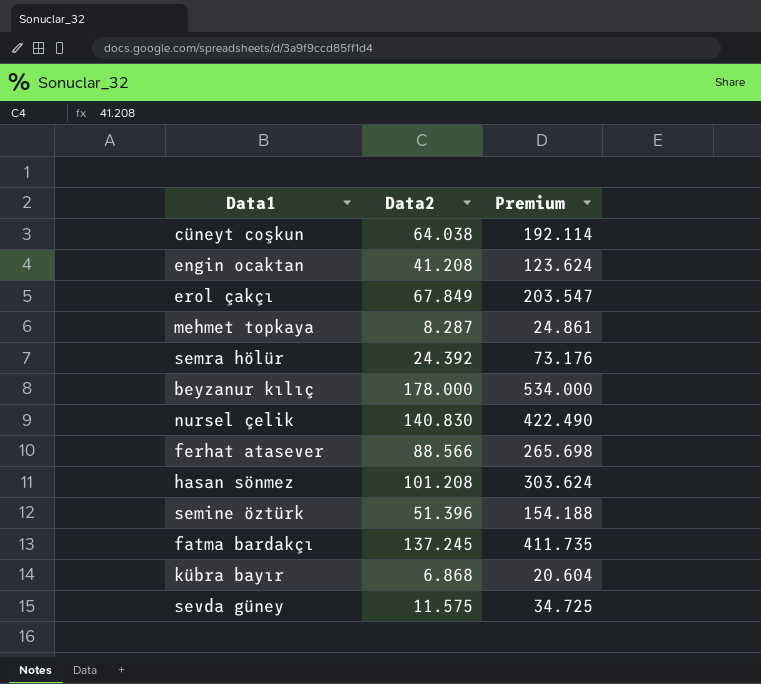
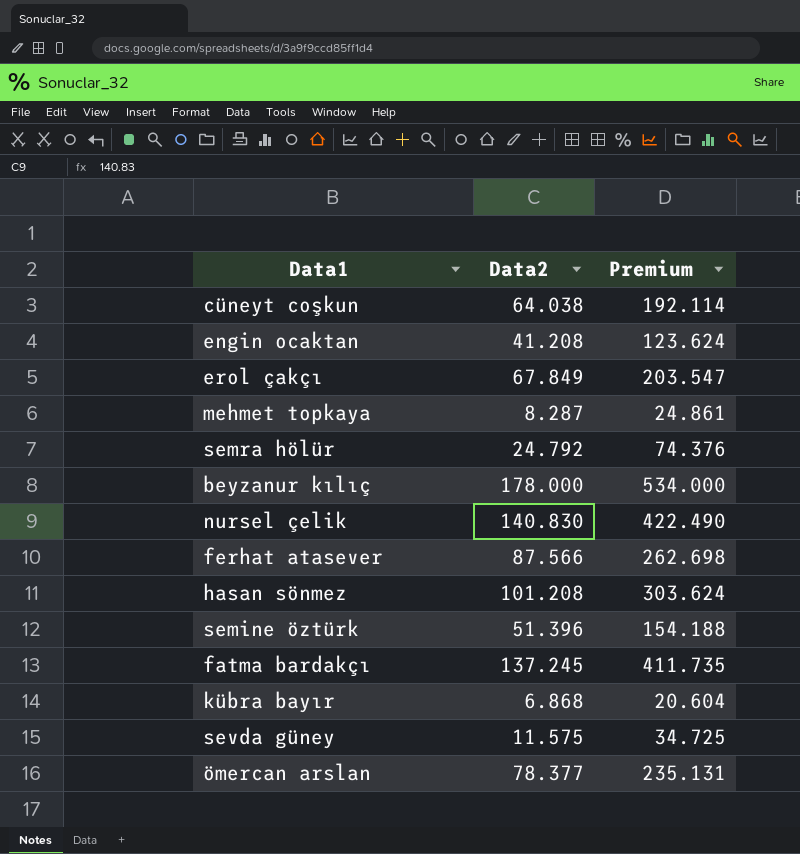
semra hölür | Data2: 24.392 -> 24.792
semra hölür | Premium: 73.176 -> 74.376
ferhat atasever | Data2: 88.566 -> 87.566
ferhat atasever | Premium: 265.698 -> 262.698
row ömercan arslan: none -> 78.377 | 235.131

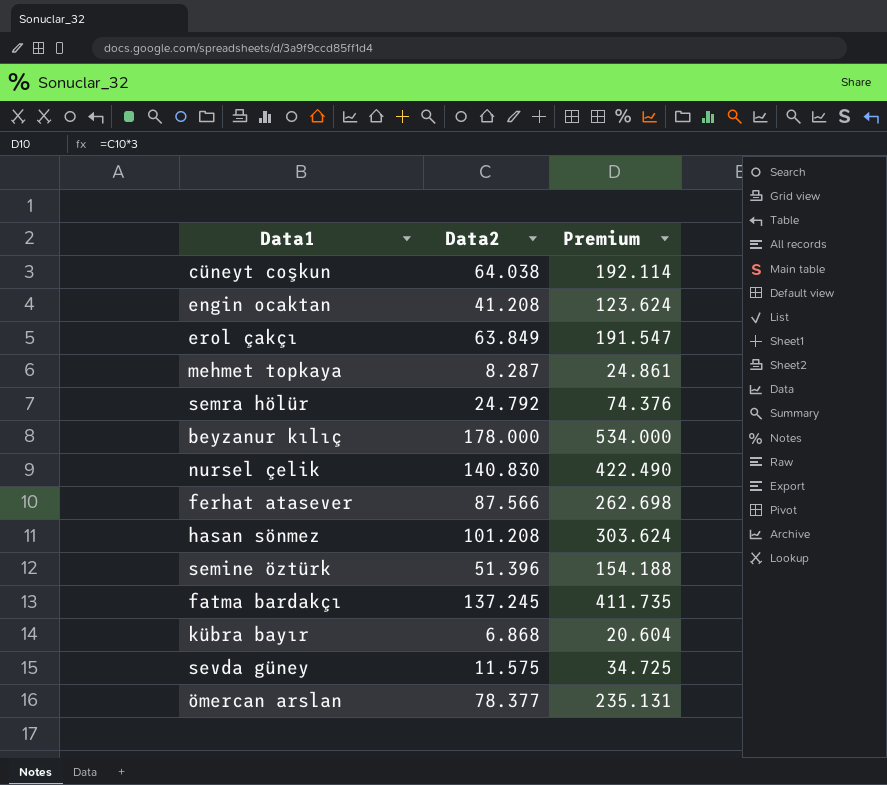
erol çakçı | Data2: 67.849 -> 63.849
erol çakçı | Premium: 203.547 -> 191.547

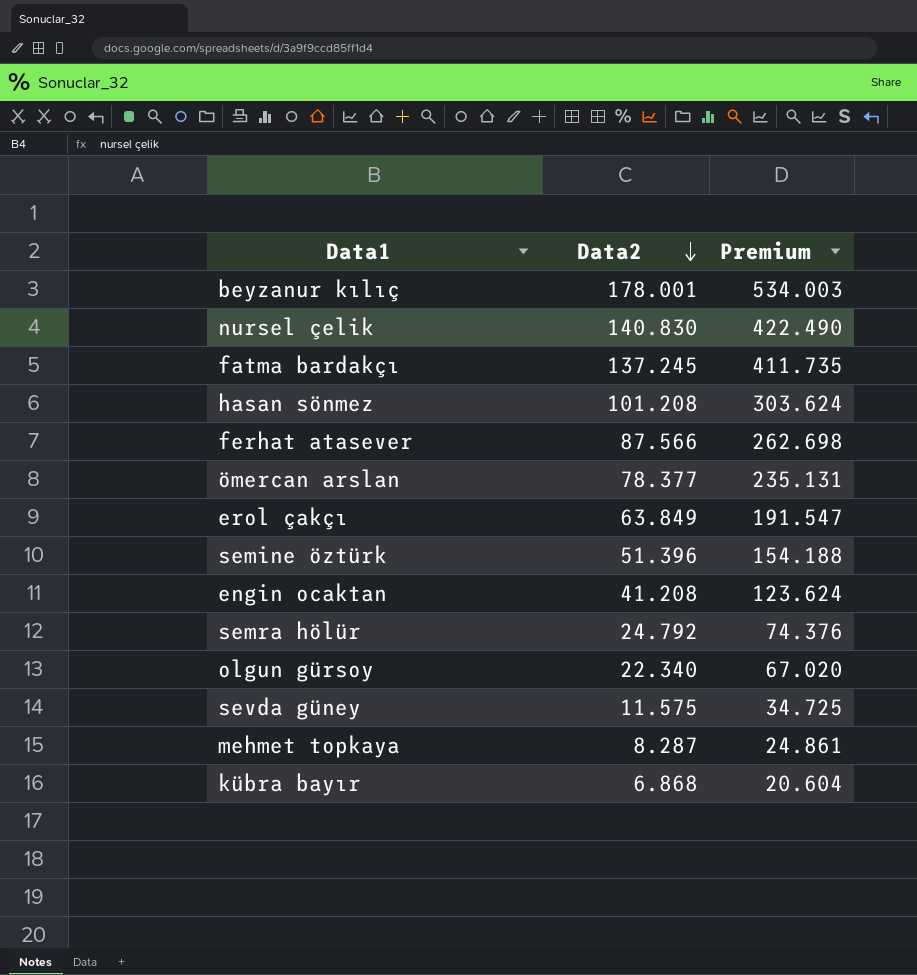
row order: none -> Data2 descending
row cüneyt coşkun: 64.038 | 192.114 -> none
beyzanur kılıç | Data2: 178.000 -> 178.001
beyzanur kılıç | Premium: 534.000 -> 534.003
row olgun gürsoy: none -> 22.340 | 67.020

